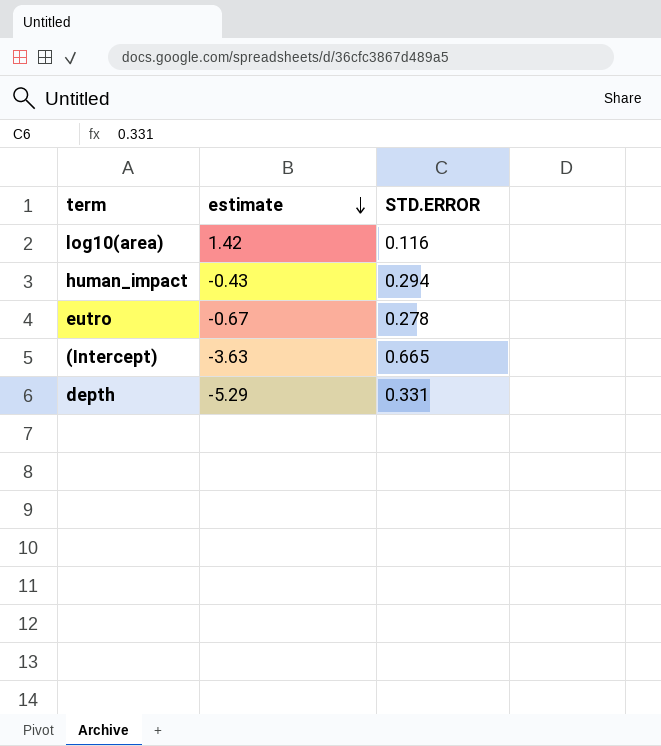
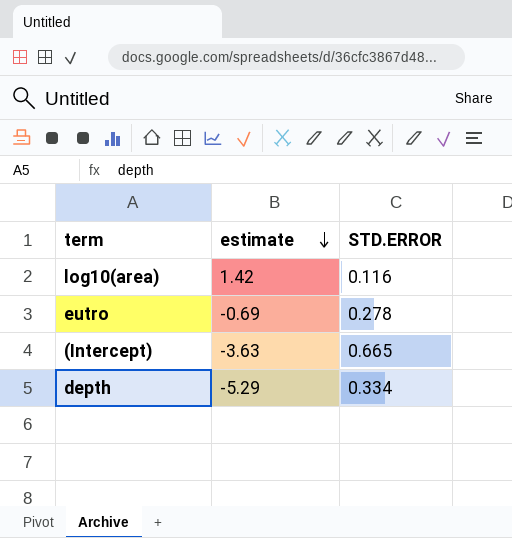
row human_impact: -0.43 | 0.294 -> none
eutro | estimate: -0.67 -> -0.69
depth | STD.ERROR: 0.331 -> 0.334

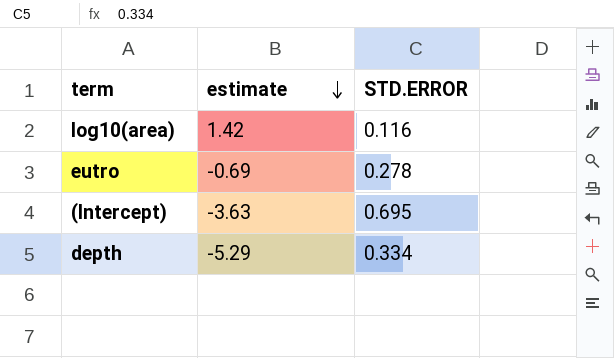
(Intercept) | STD.ERROR: 0.665 -> 0.695

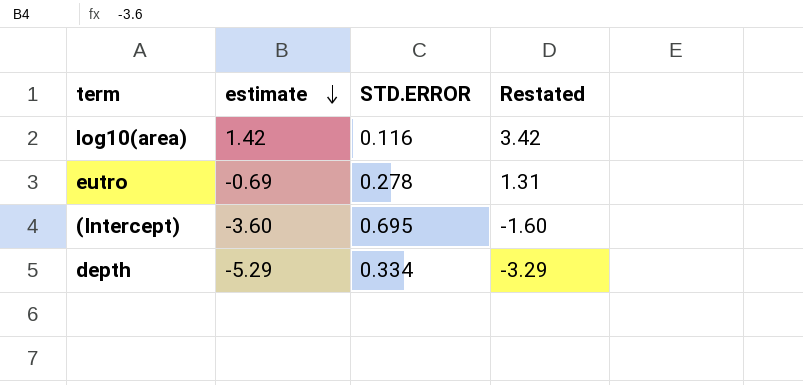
column Restated | formula: none -> [estimate] + 2
(Intercept) | estimate: -3.63 -> -3.60

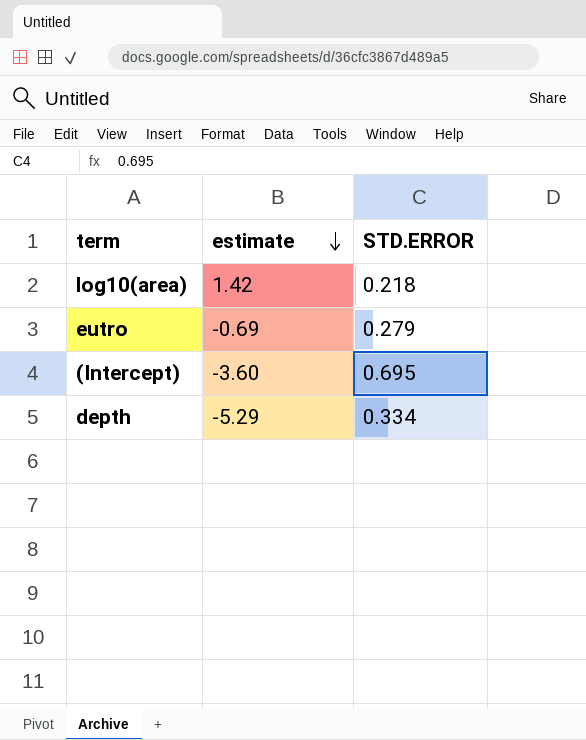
column Restated | formula: [estimate] + 2 -> none
log10(area) | STD.ERROR: 0.116 -> 0.218
eutro | STD.ERROR: 0.278 -> 0.279

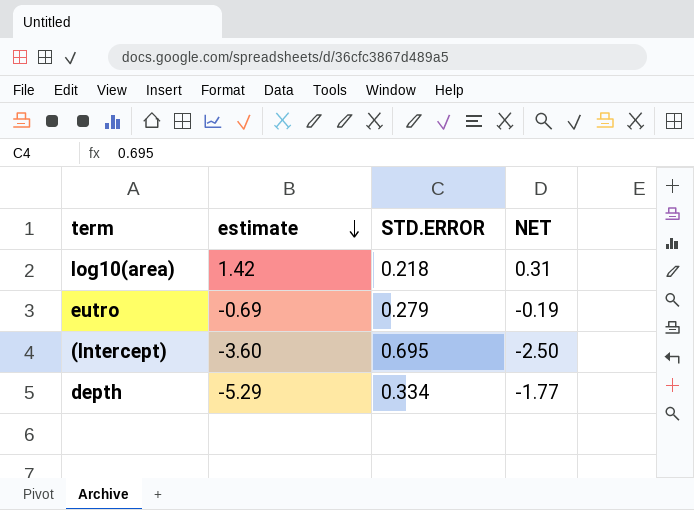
column NET | formula: none -> [estimate] * [STD.ERROR]

